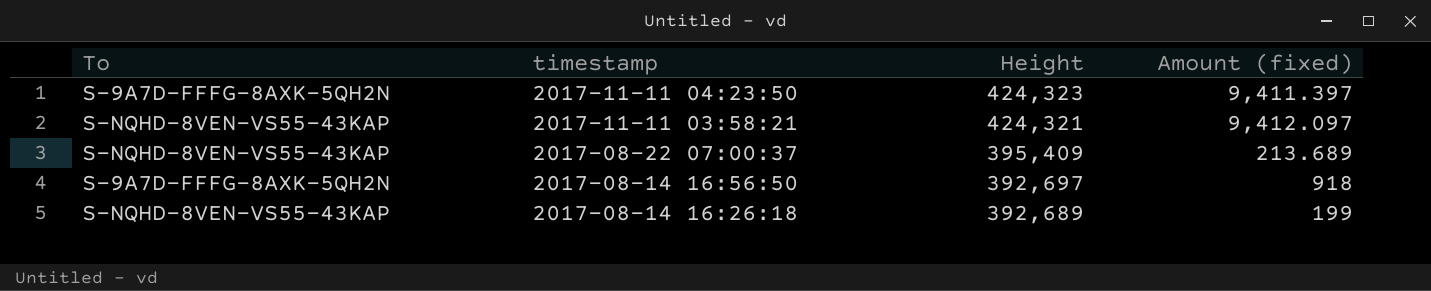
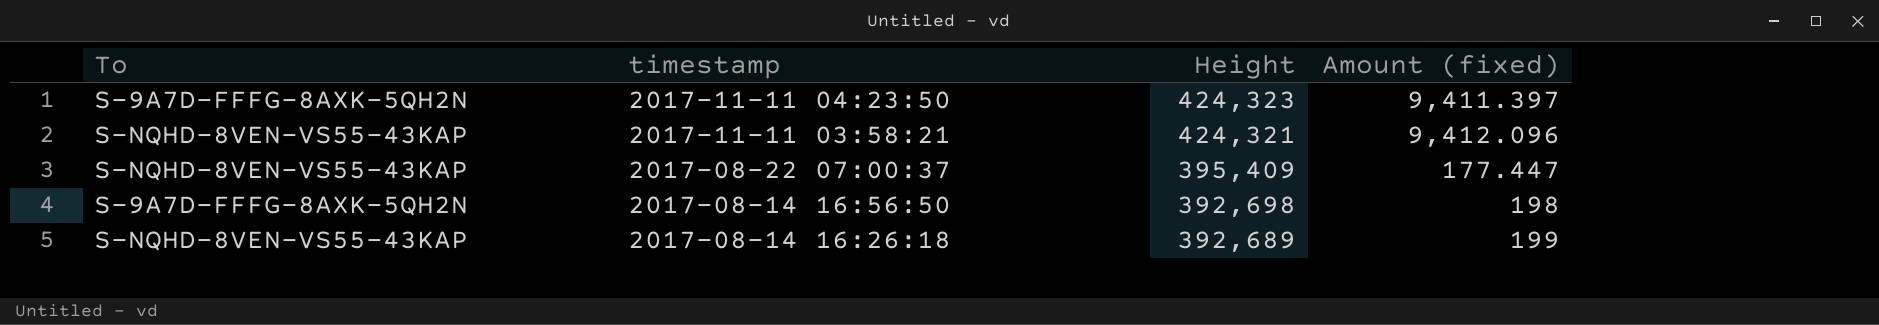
2017-11-11 03:58:21 | Amount (fixed): 9,412.097 -> 9,412.096
2017-08-22 07:00:37 | Amount (fixed): 213.689 -> 177.447
2017-08-14 16:56:50 | Height: 392,697 -> 392,698
2017-08-14 16:56:50 | Amount (fixed): 918 -> 198

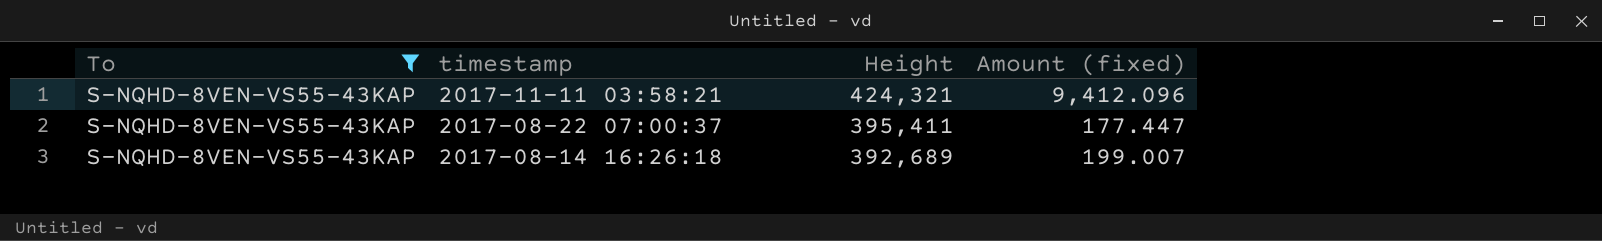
filter: none -> To = S-NQHD-8VEN-VS55-43KAP
2017-08-22 07:00:37 | Height: 395,409 -> 395,411
2017-08-14 16:26:18 | Amount (fixed): 199 -> 199.007

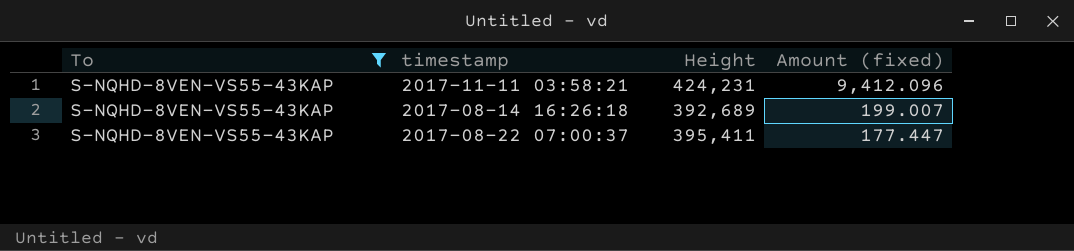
row order: timestamp descending -> Amount (fixed) descending
2017-11-11 03:58:21 | Height: 424,321 -> 424,231

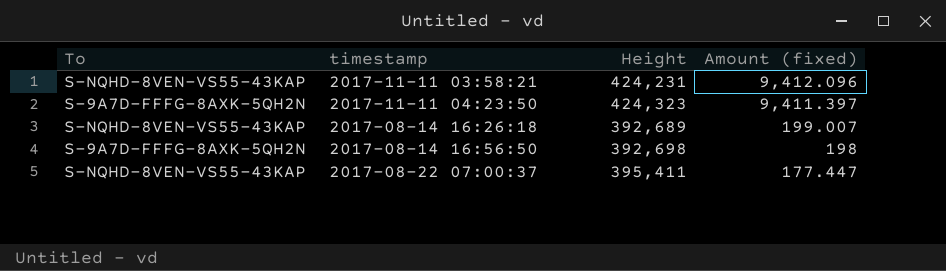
filter: To = S-NQHD-8VEN-VS55-43KAP -> none

